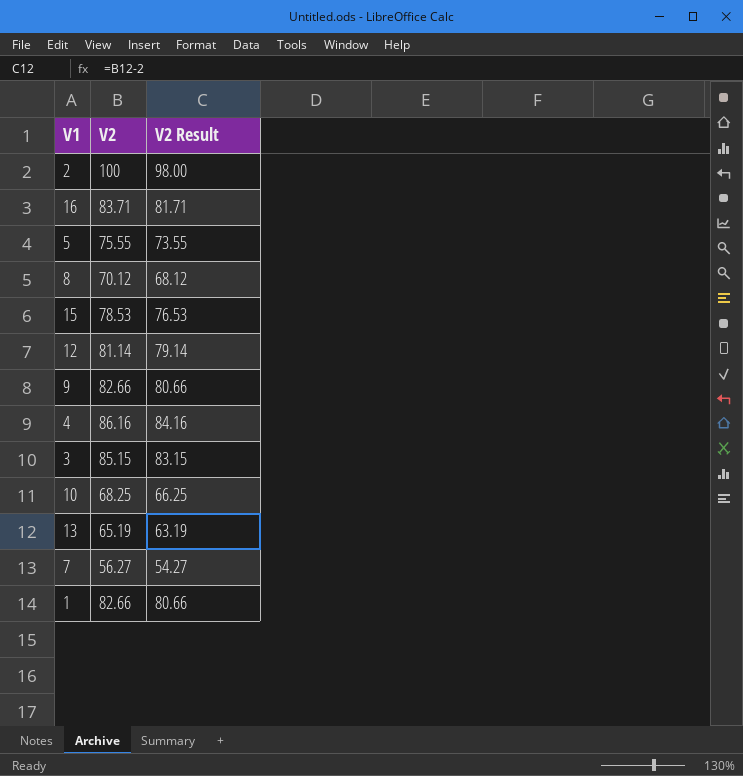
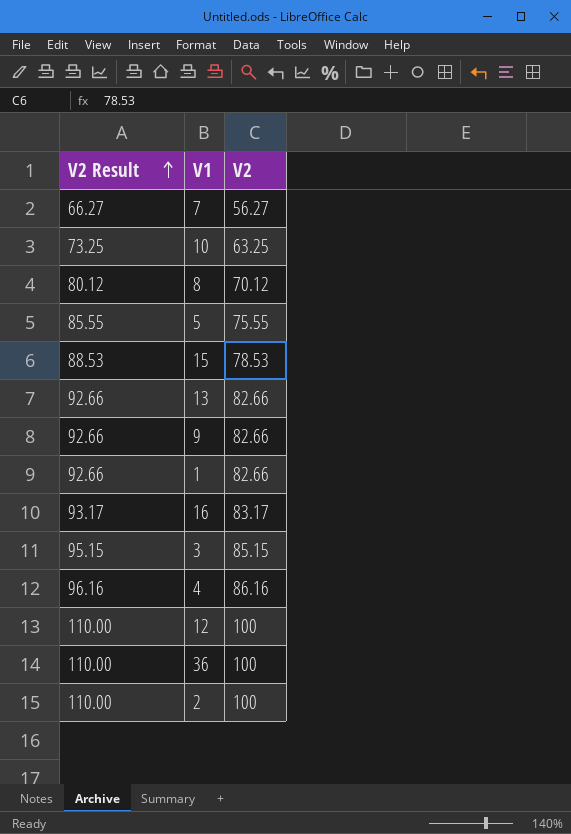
row order: none -> V2 Result ascending
column V2 Result | formula: [V2] - 2 -> [V2] + 10
column V2 Result | position: 3 -> 1
10 | V2: 68.25 -> 63.25
13 | V2: 65.19 -> 82.66
16 | V2: 83.71 -> 83.17
12 | V2: 81.14 -> 100
row 36: none -> 110.00 | 100

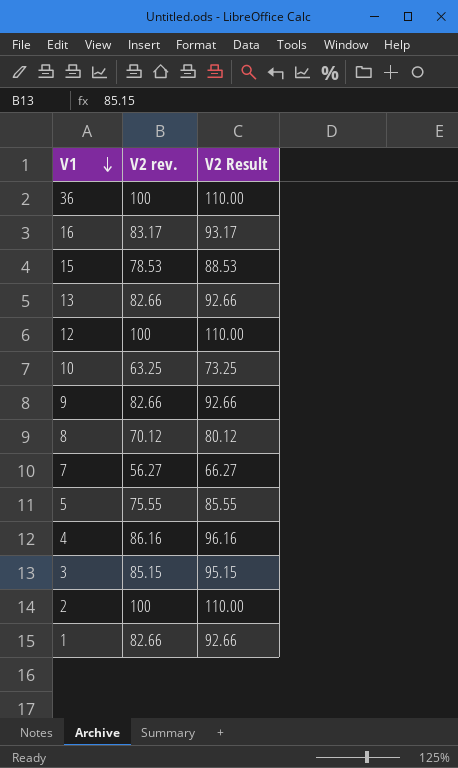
row order: V2 Result ascending -> V1 descending
column name: V2 -> V2 rev.
column V2 Result | position: 1 -> 3

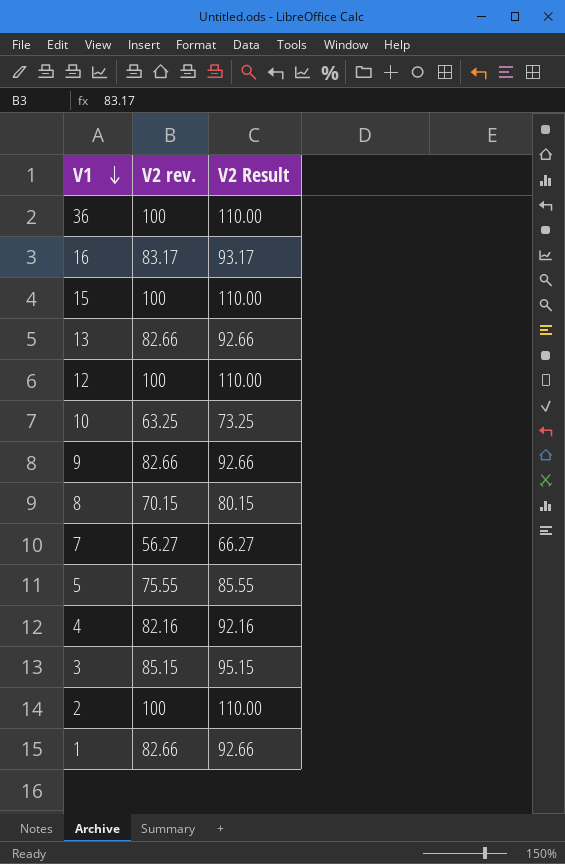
15 | V2 rev.: 78.53 -> 100
15 | V2 Result: 88.53 -> 110.00
8 | V2 rev.: 70.12 -> 70.15
8 | V2 Result: 80.12 -> 80.15
4 | V2 rev.: 86.16 -> 82.16
4 | V2 Result: 96.16 -> 92.16

